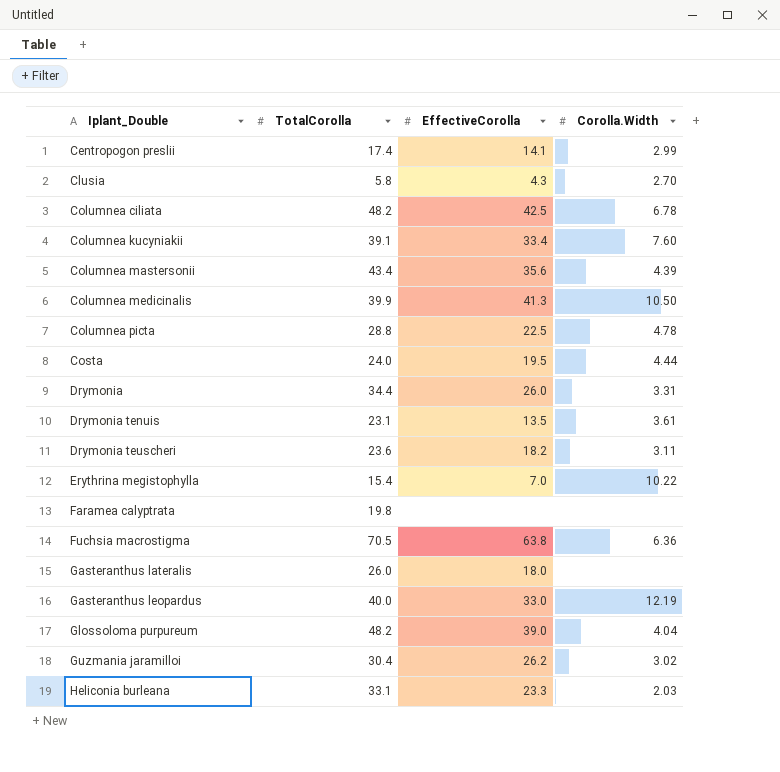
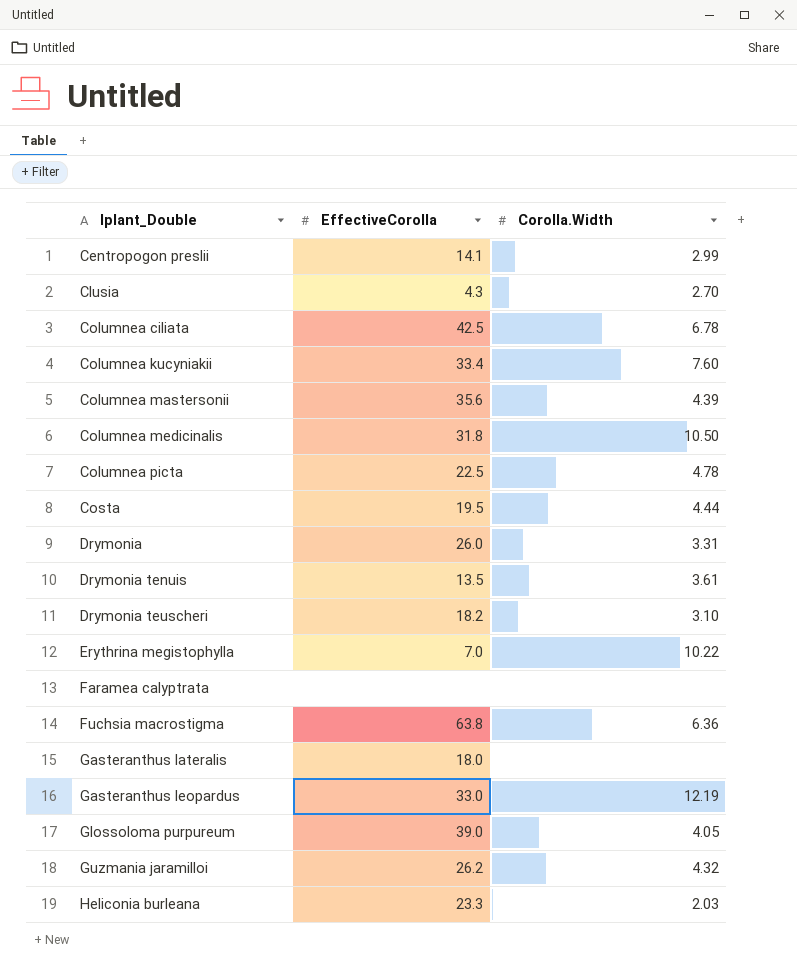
column TotalCorolla | position: 2 -> none
Columnea medicinalis | EffectiveCorolla: 41.3 -> 31.8
Drymonia teuscheri | Corolla.Width: 3.11 -> 3.10
Glossoloma purpureum | Corolla.Width: 4.04 -> 4.05
Guzmania jaramilloi | Corolla.Width: 3.02 -> 4.32

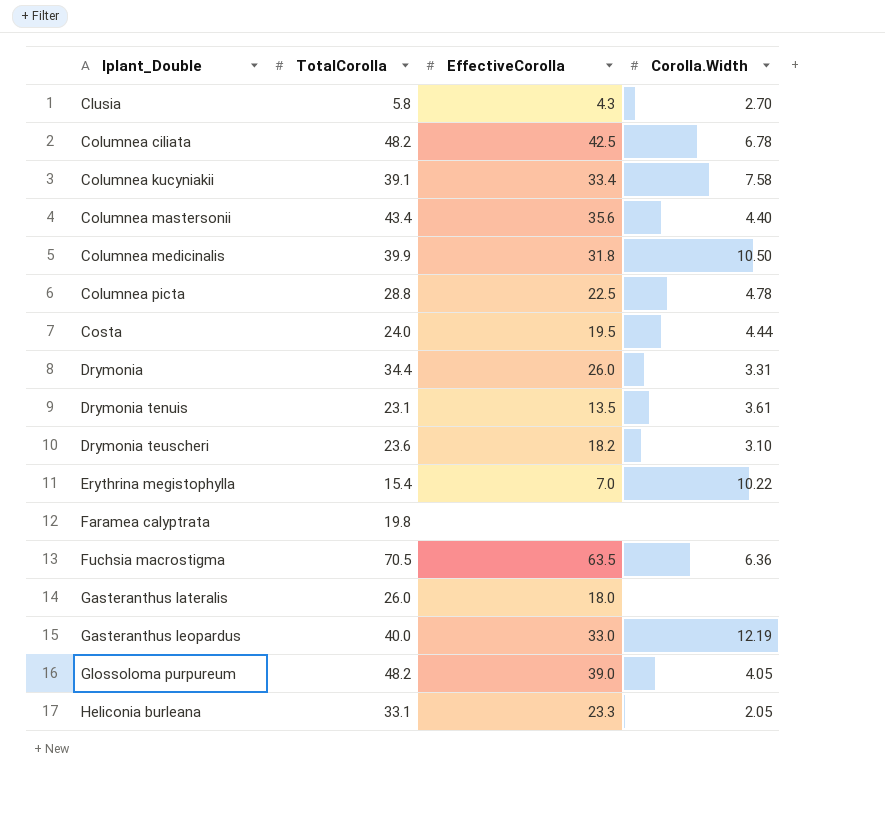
column TotalCorolla | position: none -> 2
row Centropogon preslii: 14.1 | 2.99 -> none
row Guzmania jaramilloi: 26.2 | 4.32 -> none
Columnea kucyniakii | Corolla.Width: 7.60 -> 7.58
Columnea mastersonii | Corolla.Width: 4.39 -> 4.40
Fuchsia macrostigma | EffectiveCorolla: 63.8 -> 63.5
Heliconia burleana | Corolla.Width: 2.03 -> 2.05

